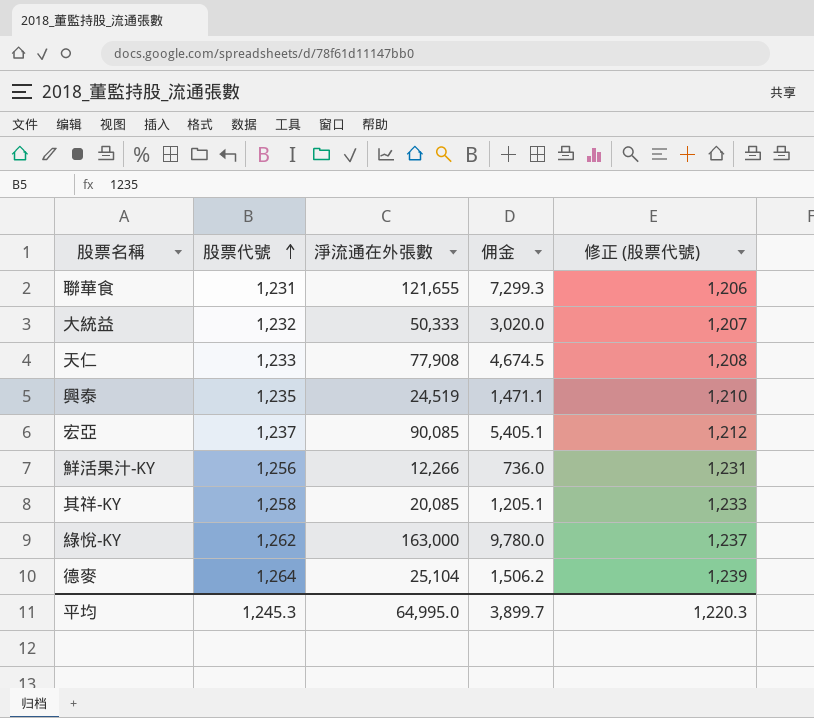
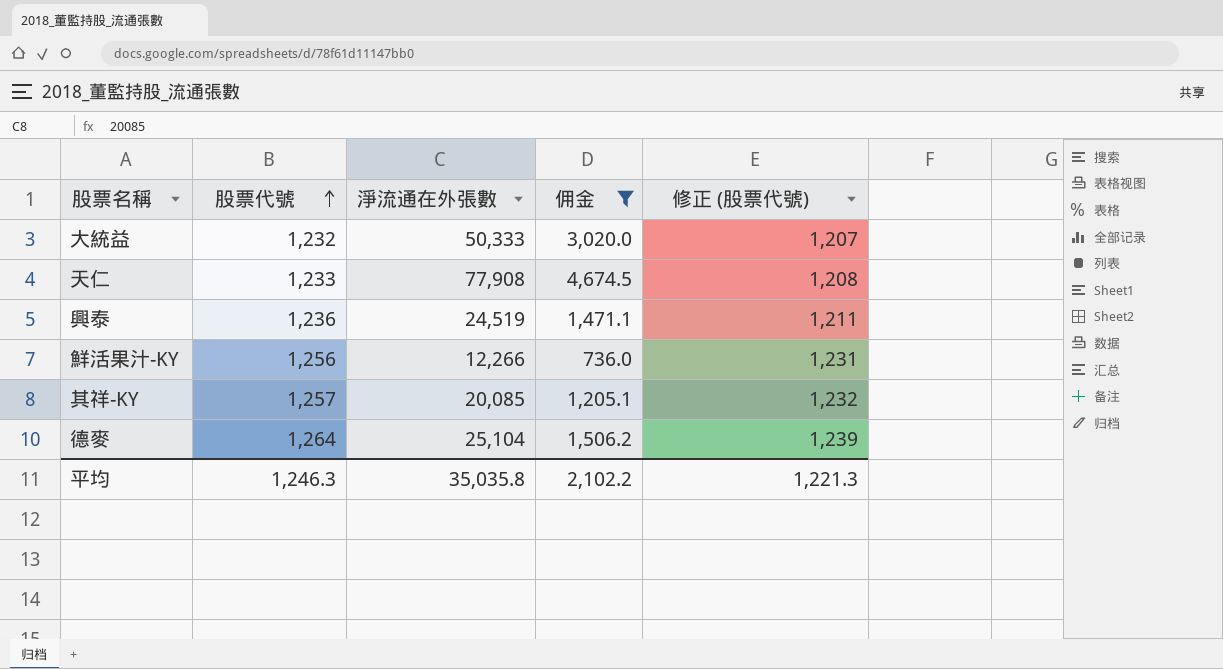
filter: none -> 佣金 <= 4,674.5
興泰 | 股票代號: 1,235 -> 1,236
興泰 | 修正 (股票代號): 1,210 -> 1,211
其祥-KY | 股票代號: 1,258 -> 1,257
其祥-KY | 修正 (股票代號): 1,233 -> 1,232
平均 | 股票代號: 1,245.3 -> 1,246.3
平均 | 淨流通在外張數: 64,995.0 -> 35,035.8
平均 | 佣金: 3,899.7 -> 2,102.2
平均 | 修正 (股票代號): 1,220.3 -> 1,221.3

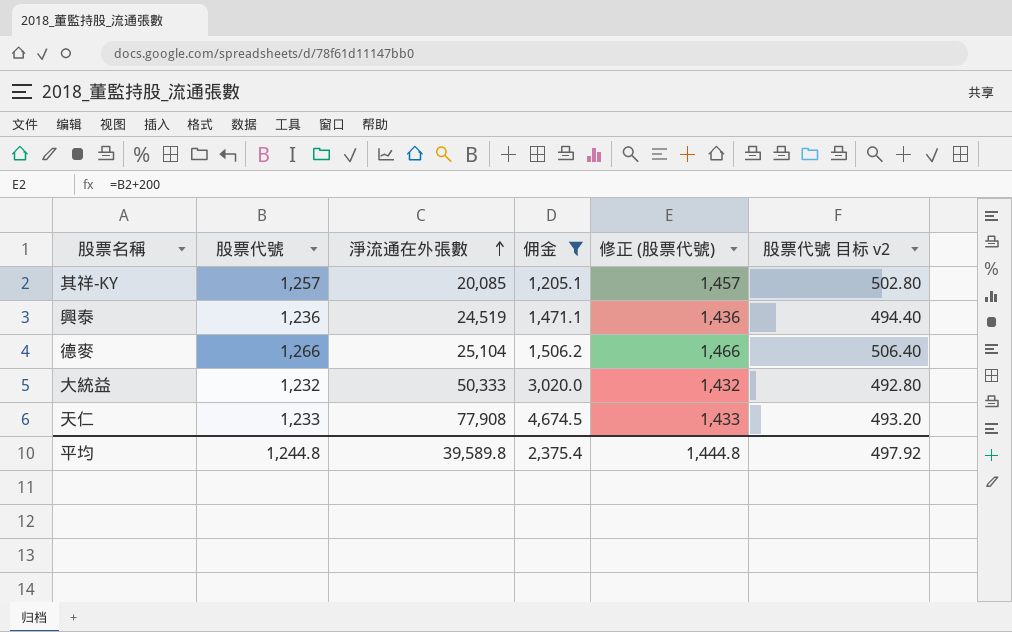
row order: 股票代號 ascending -> 淨流通在外張數 ascending
column 修正 (股票代號) | formula: [股票代號] - 25 -> [股票代號] + 200
column 股票代號 目标 v2 | formula: none -> [股票代號] * 0.4
row 鮮活果汁-KY: 1,256 | 12,266 | 736.0 | 1,231 -> none
德麥 | 股票代號: 1,264 -> 1,266
平均 | 股票代號: 1,246.3 -> 1,244.8
平均 | 淨流通在外張數: 35,035.8 -> 39,589.8
平均 | 佣金: 2,102.2 -> 2,375.4
平均 | 修正 (股票代號): 1,221.3 -> 1,444.8

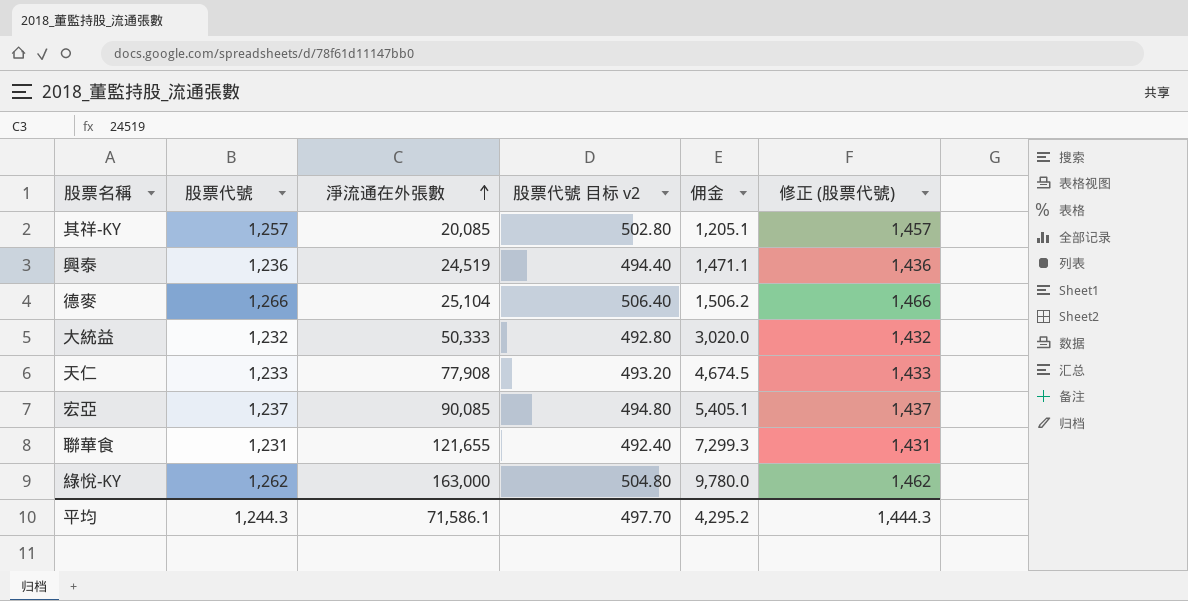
filter: 佣金 <= 4,674.5 -> none
column 股票代號 目标 v2 | position: 6 -> 4
平均 | 股票代號: 1,244.8 -> 1,244.3
平均 | 淨流通在外張數: 39,589.8 -> 71,586.1
平均 | 股票代號 目标 v2: 497.92 -> 497.70
平均 | 佣金: 2,375.4 -> 4,295.2
平均 | 修正 (股票代號): 1,444.8 -> 1,444.3

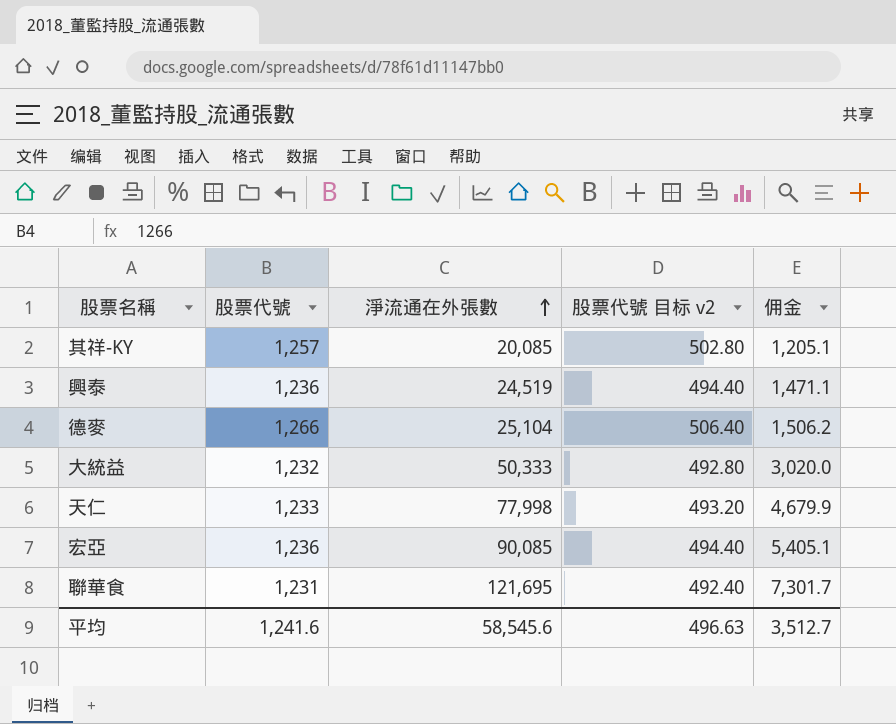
column 修正 (股票代號) | formula: [股票代號] + 200 -> none
row 綠悅-KY: 1,262 | 163,000 | 504.80 | 9,780.0 | 1,462 -> none
天仁 | 淨流通在外張數: 77,908 -> 77,998
天仁 | 佣金: 4,674.5 -> 4,679.9
宏亞 | 股票代號: 1,237 -> 1,236
宏亞 | 股票代號 目标 v2: 494.80 -> 494.40
聯華食 | 淨流通在外張數: 121,655 -> 121,695
聯華食 | 佣金: 7,299.3 -> 7,301.7
平均 | 股票代號: 1,244.3 -> 1,241.6
平均 | 淨流通在外張數: 71,586.1 -> 58,545.6
平均 | 股票代號 目标 v2: 497.70 -> 496.63
平均 | 佣金: 4,295.2 -> 3,512.7

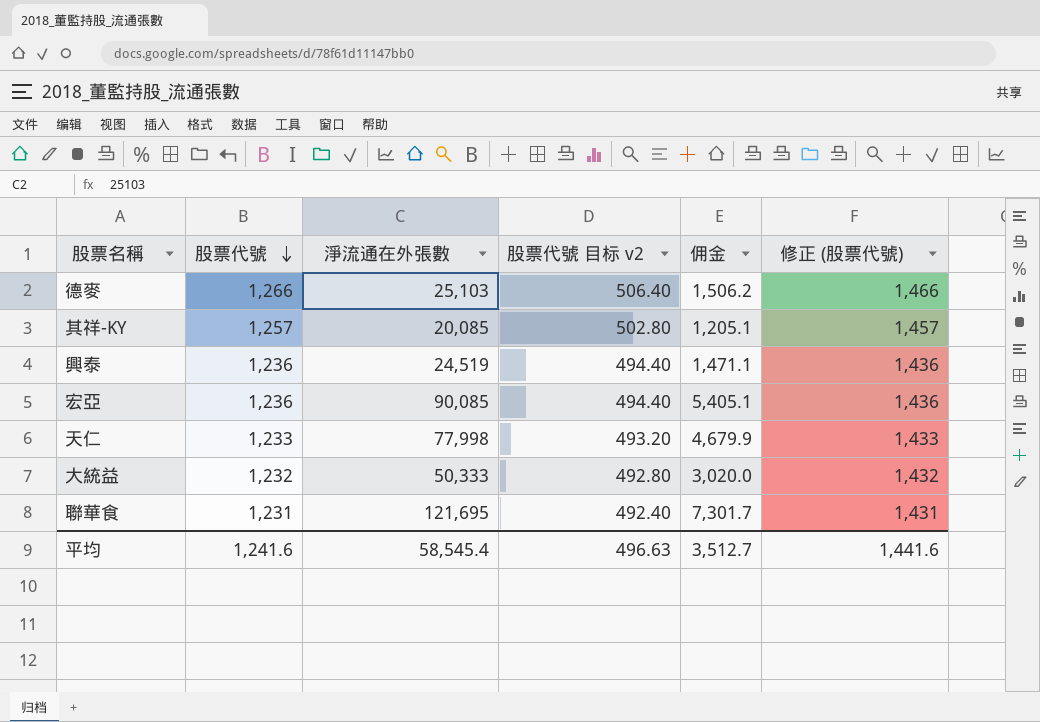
row order: 淨流通在外張數 ascending -> 股票代號 descending
column 修正 (股票代號) | formula: none -> [股票代號] + 200
德麥 | 淨流通在外張數: 25,104 -> 25,103
平均 | 淨流通在外張數: 58,545.6 -> 58,545.4

